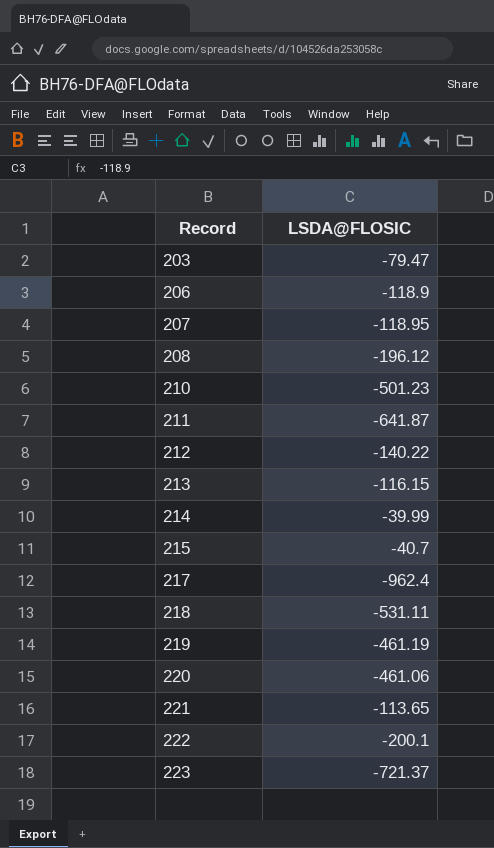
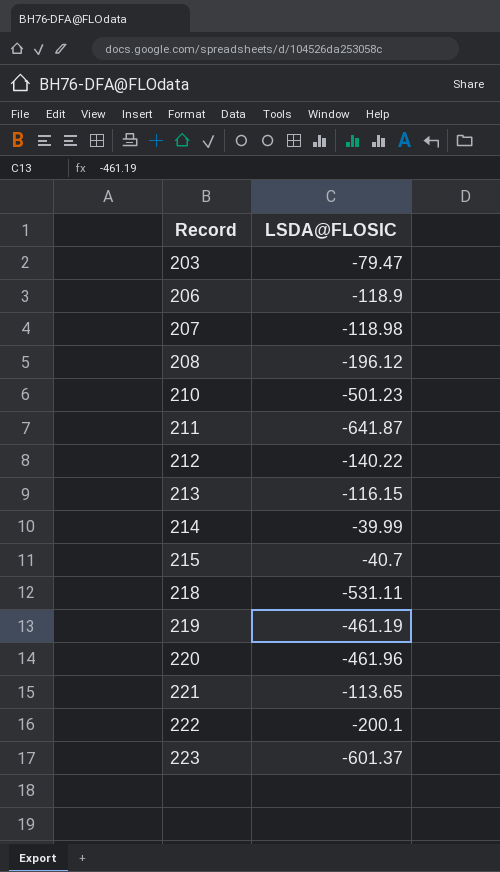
row 217: -962.4 -> none
207 | LSDA@FLOSIC: -118.95 -> -118.98
220 | LSDA@FLOSIC: -461.06 -> -461.96
223 | LSDA@FLOSIC: -721.37 -> -601.37

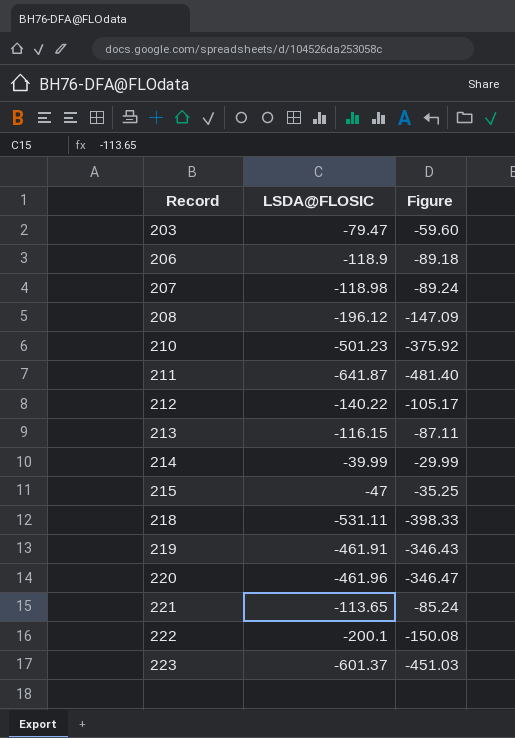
column Figure | formula: none -> [LSDA@FLOSIC] * 0.75
215 | LSDA@FLOSIC: -40.7 -> -47
219 | LSDA@FLOSIC: -461.19 -> -461.91

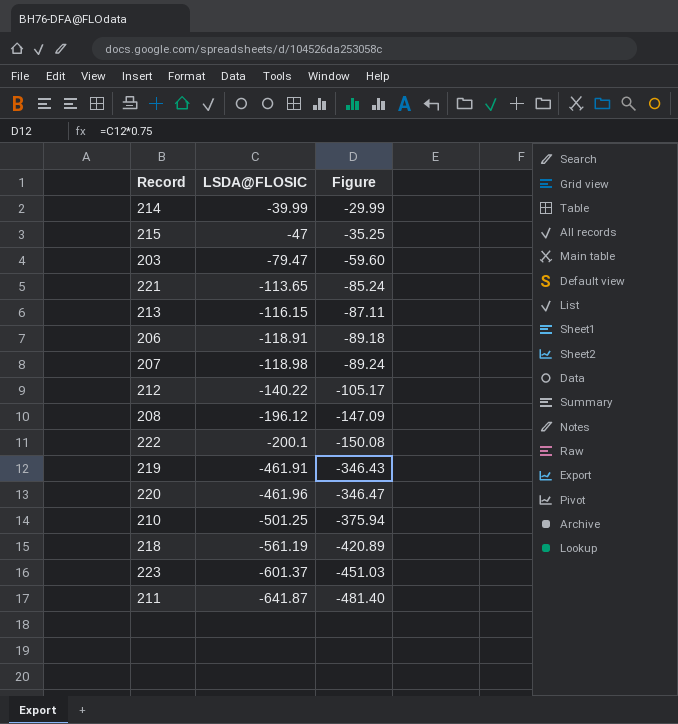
row order: Record ascending -> LSDA@FLOSIC descending
206 | LSDA@FLOSIC: -118.9 -> -118.91
210 | LSDA@FLOSIC: -501.23 -> -501.25
210 | Figure: -375.92 -> -375.94
218 | LSDA@FLOSIC: -531.11 -> -561.19
218 | Figure: -398.33 -> -420.89

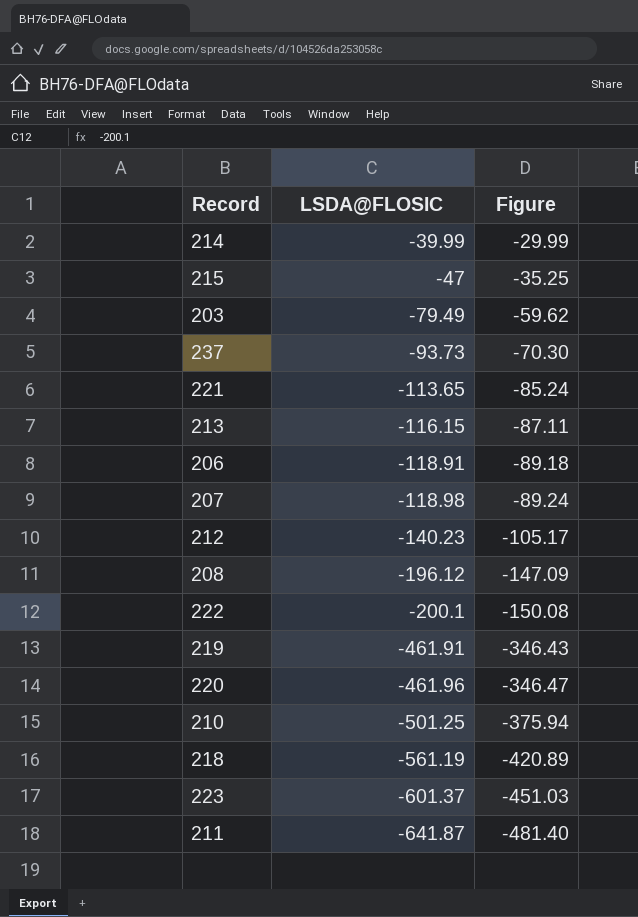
203 | LSDA@FLOSIC: -79.47 -> -79.49
203 | Figure: -59.60 -> -59.62
row 237: none -> -93.73 | -70.30
212 | LSDA@FLOSIC: -140.22 -> -140.23

